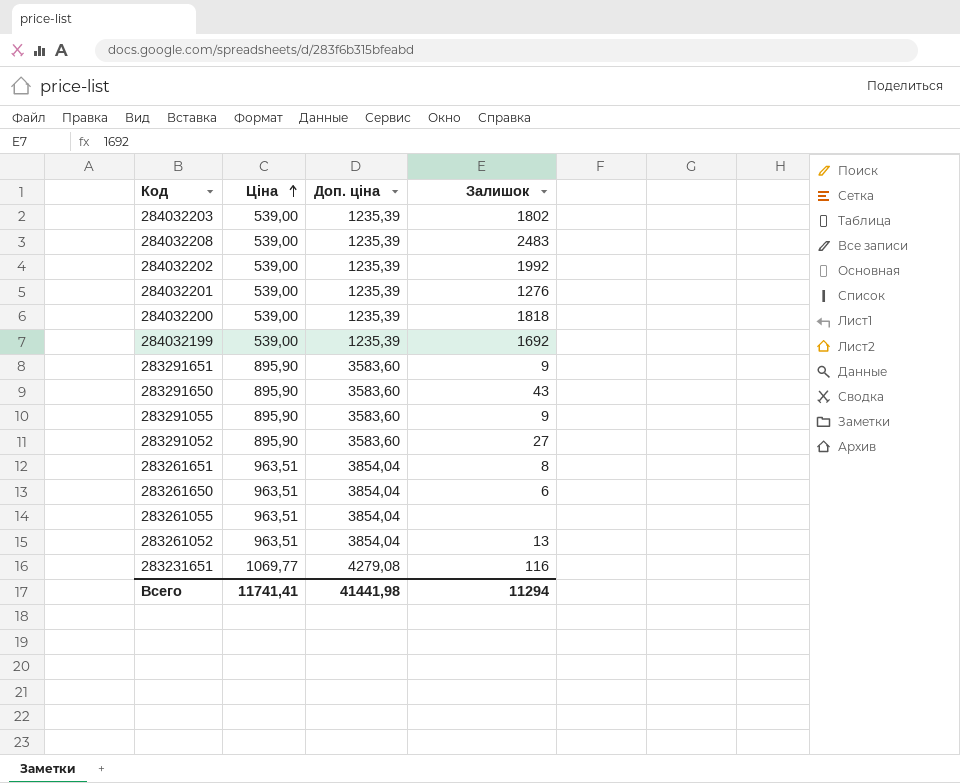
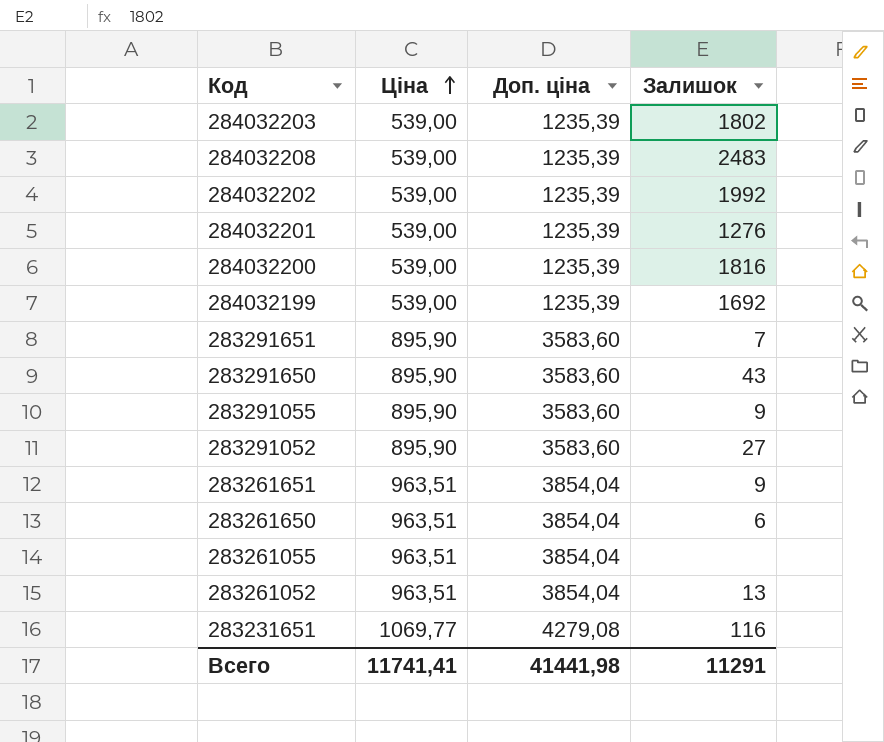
284032200 | Залишок: 1818 -> 1816
283291651 | Залишок: 9 -> 7
283261651 | Залишок: 8 -> 9
Всего | Залишок: 11294 -> 11291

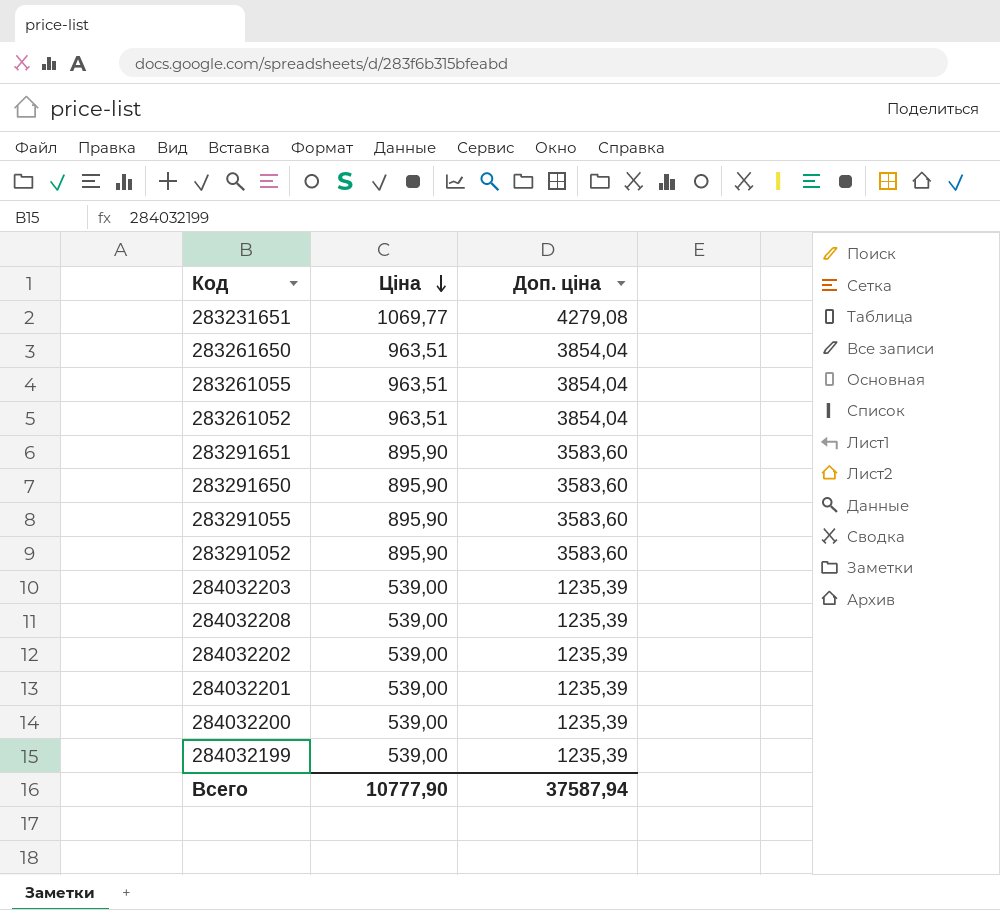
row order: Ціна ascending -> Ціна descending
column Залишок | position: 4 -> none
row 283261651: 963,51 | 3854,04 | 9 -> none
Всего | Ціна: 11741,41 -> 10777,90
Всего | Доп. ціна: 41441,98 -> 37587,94

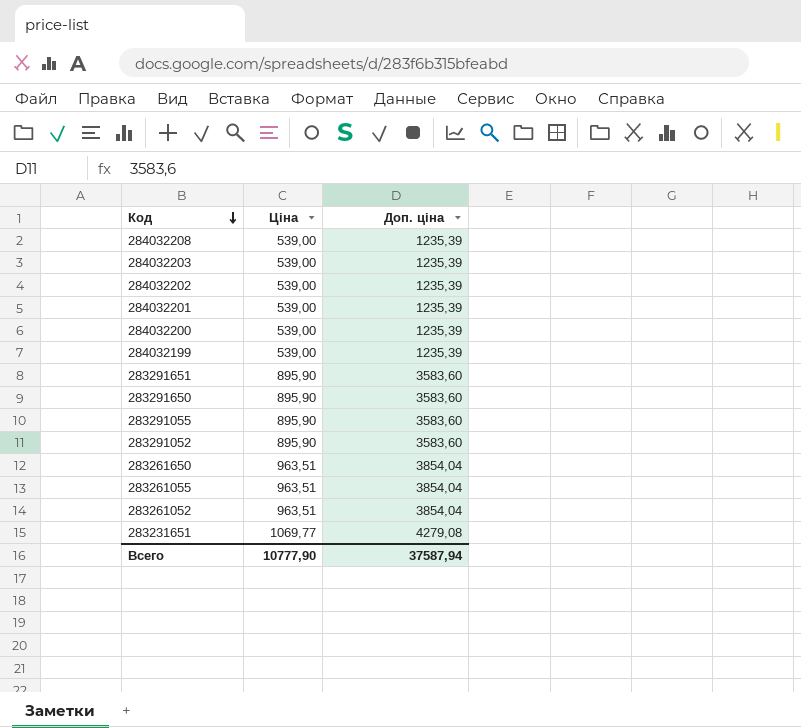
row order: Ціна descending -> Код descending

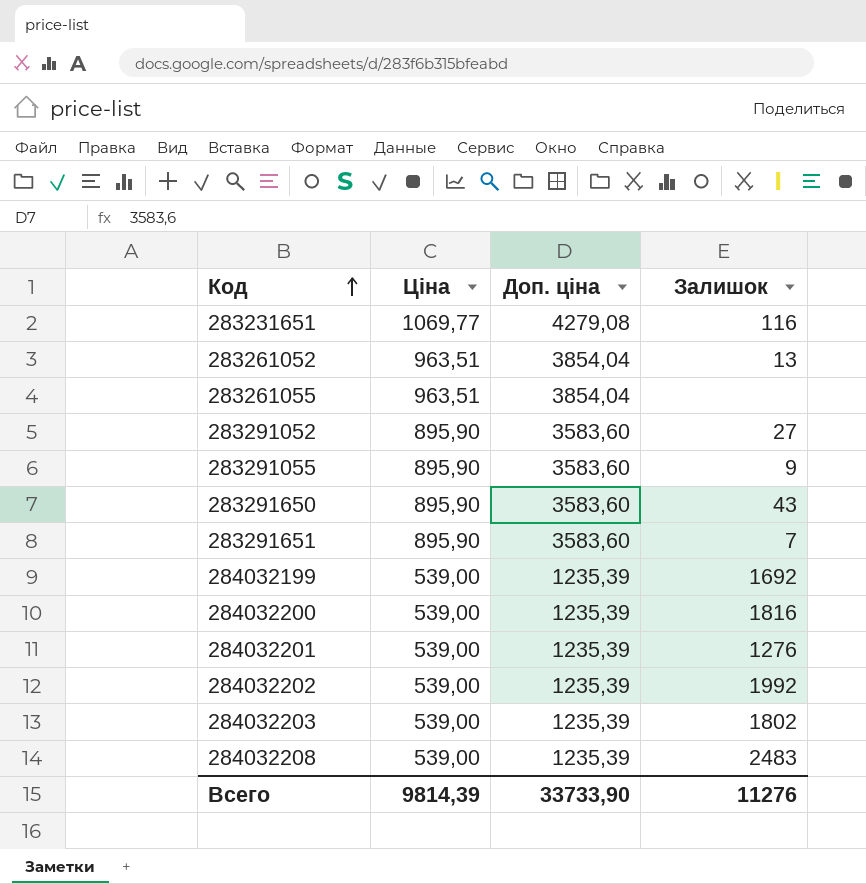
row order: Код descending -> Код ascending
column Залишок | position: none -> 4
row 283261650: 963,51 | 3854,04 -> none
Всего | Ціна: 10777,90 -> 9814,39
Всего | Доп. ціна: 37587,94 -> 33733,90

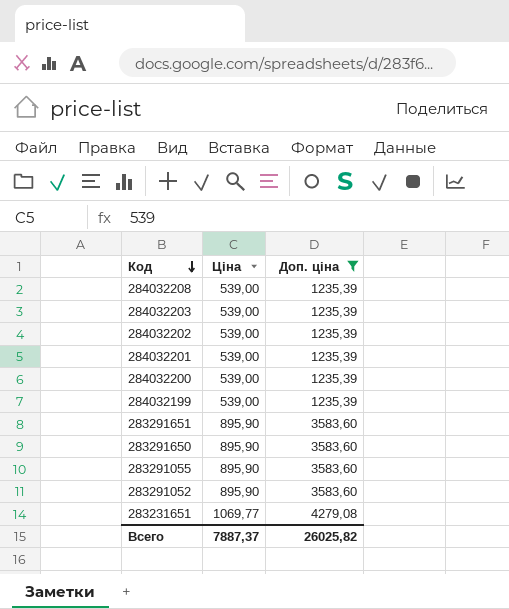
filter: none -> Доп. ціна != 3854,04
row order: Код ascending -> Код descending
column Залишок | position: 4 -> none
Всего | Ціна: 9814,39 -> 7887,37
Всего | Доп. ціна: 33733,90 -> 26025,82

